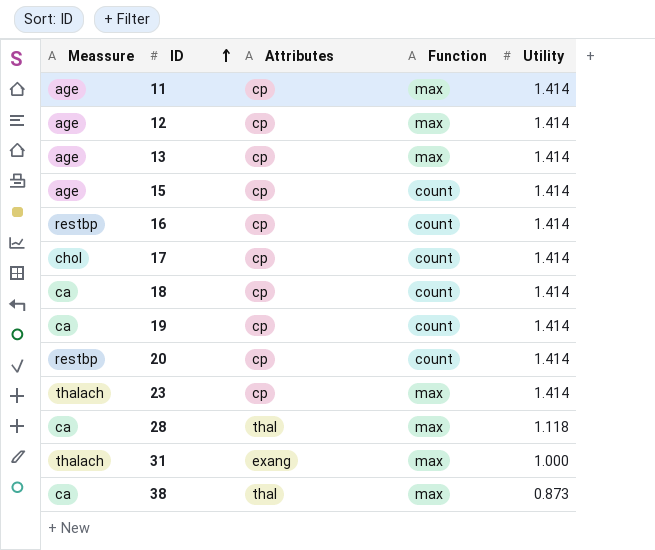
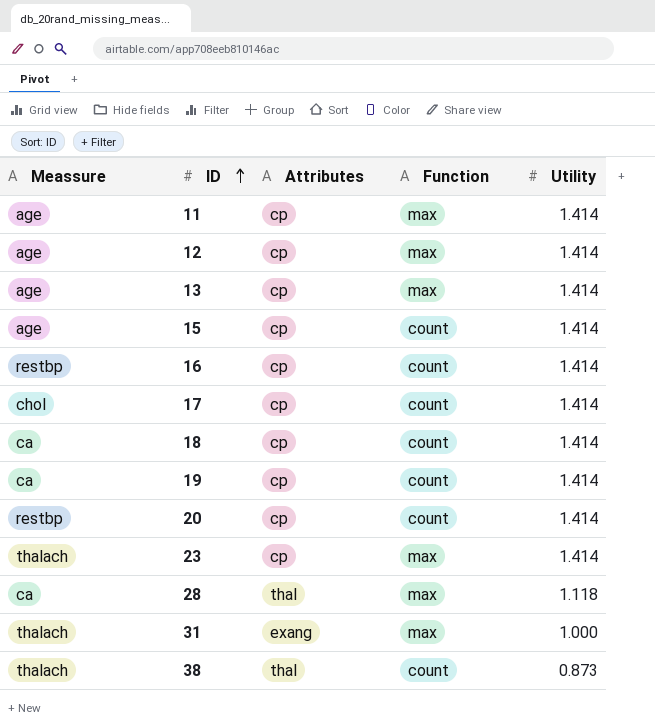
38 | Meassure: ca -> thalach
38 | Function: max -> count

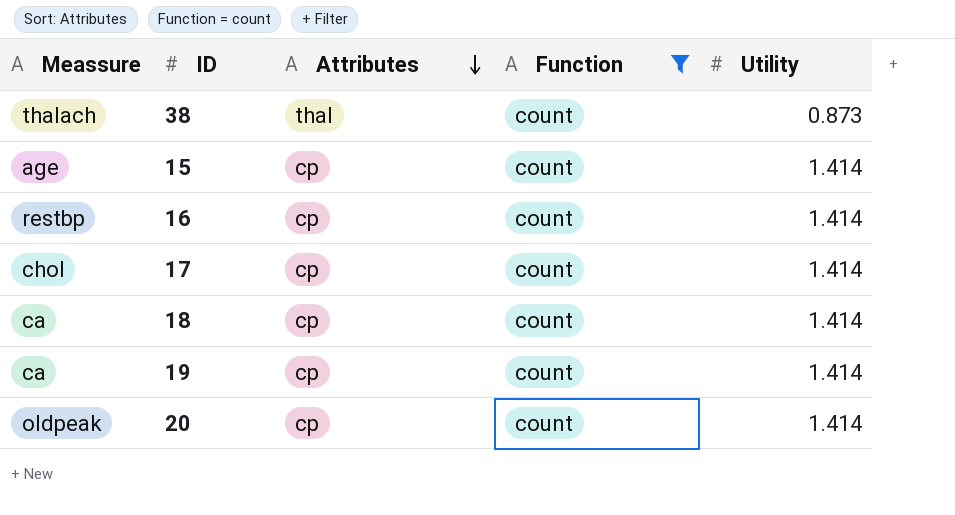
filter: none -> Function = count
row order: ID ascending -> Attributes descending
20 | Meassure: restbp -> oldpeak

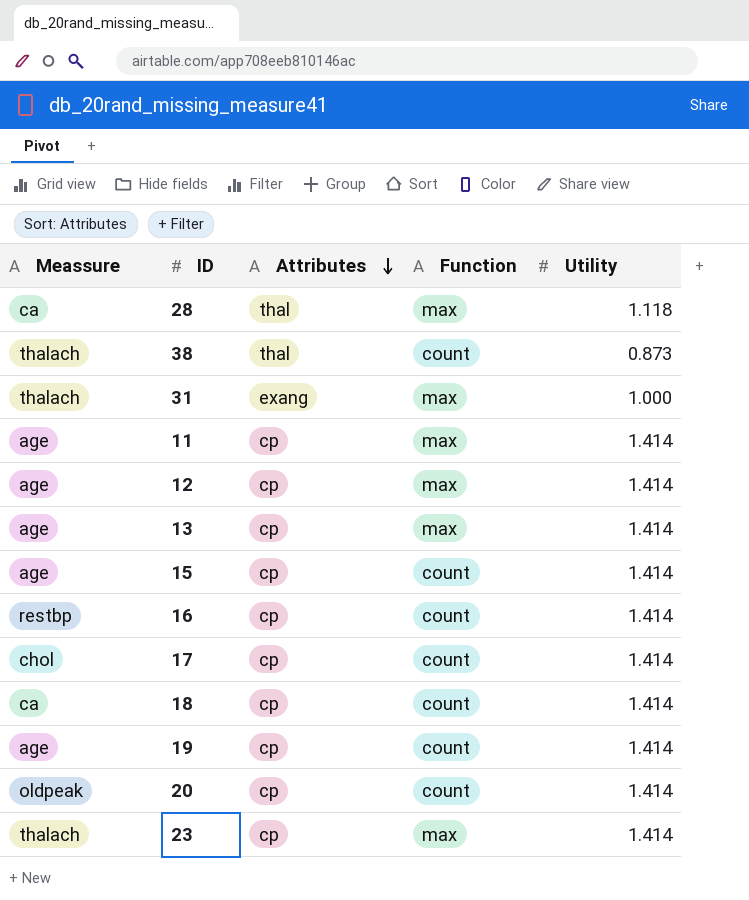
filter: Function = count -> none
19 | Meassure: ca -> age

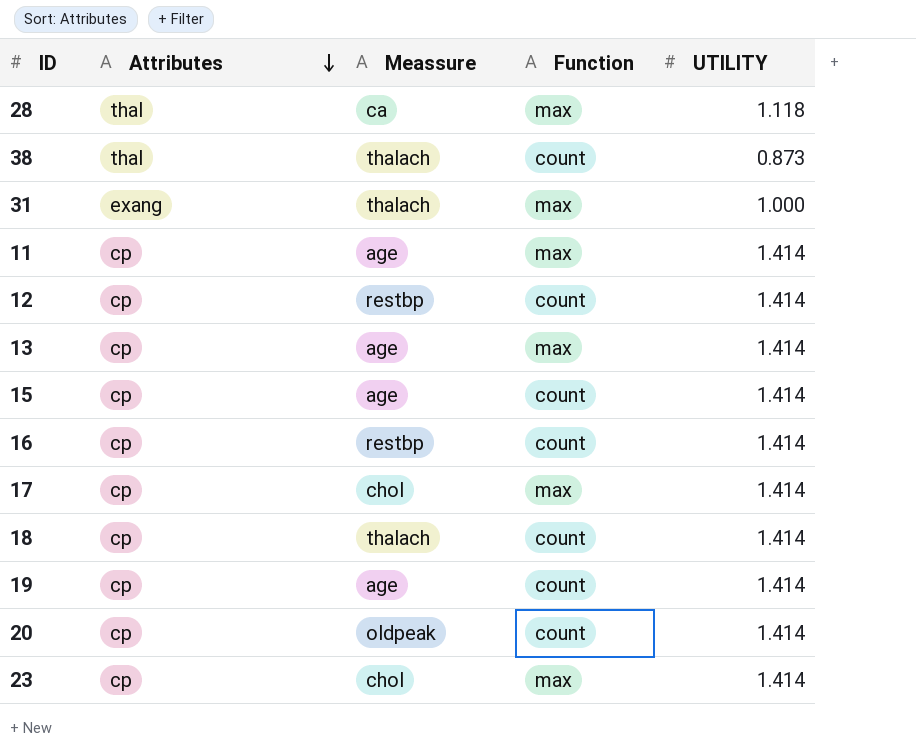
column Meassure | position: 1 -> 3
column name: Utility -> UTILITY
12 | Meassure: age -> restbp
12 | Function: max -> count
17 | Function: count -> max
18 | Meassure: ca -> thalach
23 | Meassure: thalach -> chol

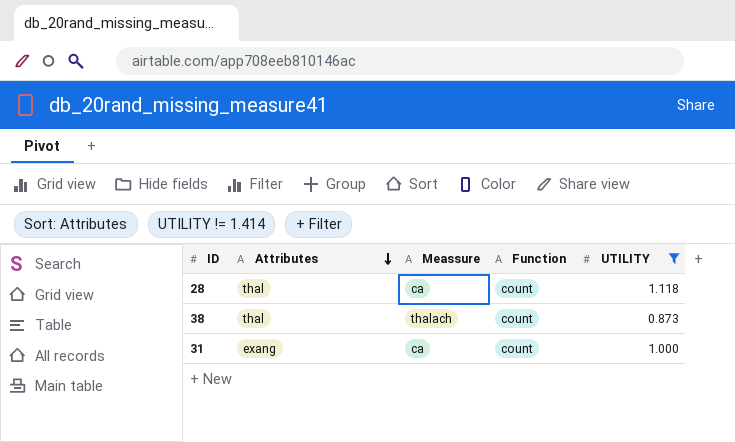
filter: none -> UTILITY != 1.414
28 | Function: max -> count
31 | Meassure: thalach -> ca
31 | Function: max -> count

